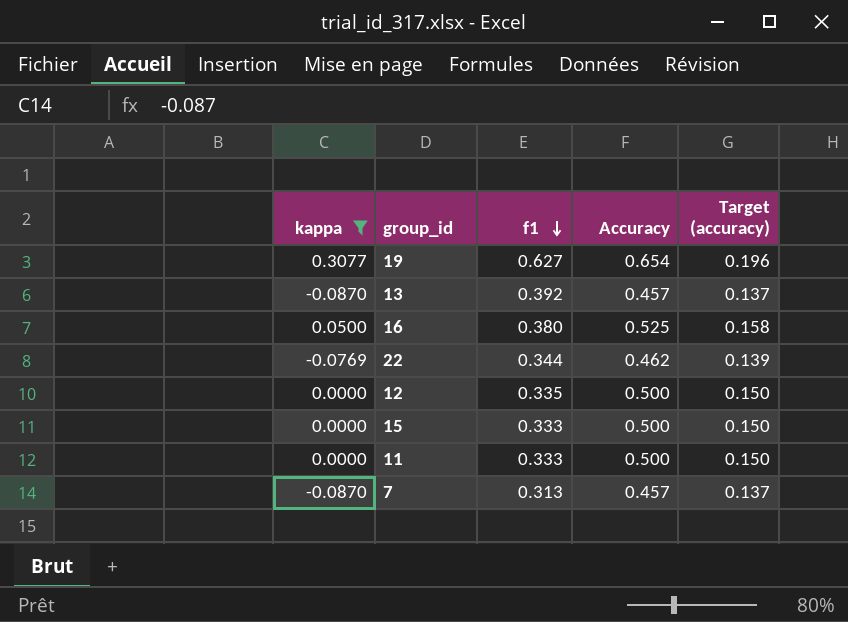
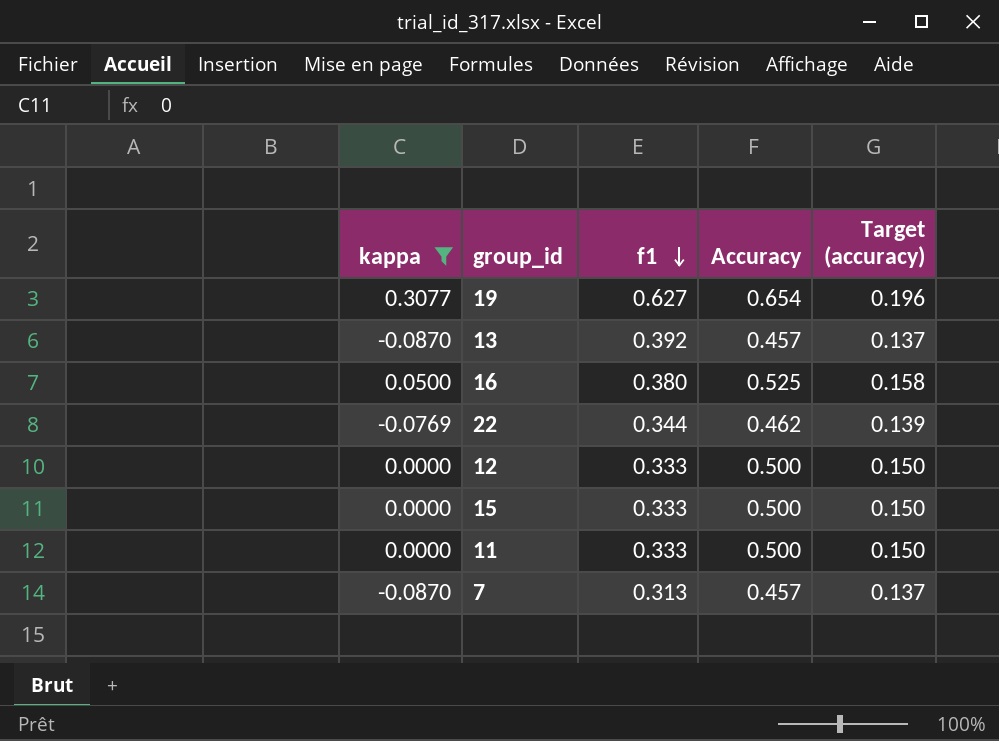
12 | f1: 0.335 -> 0.333

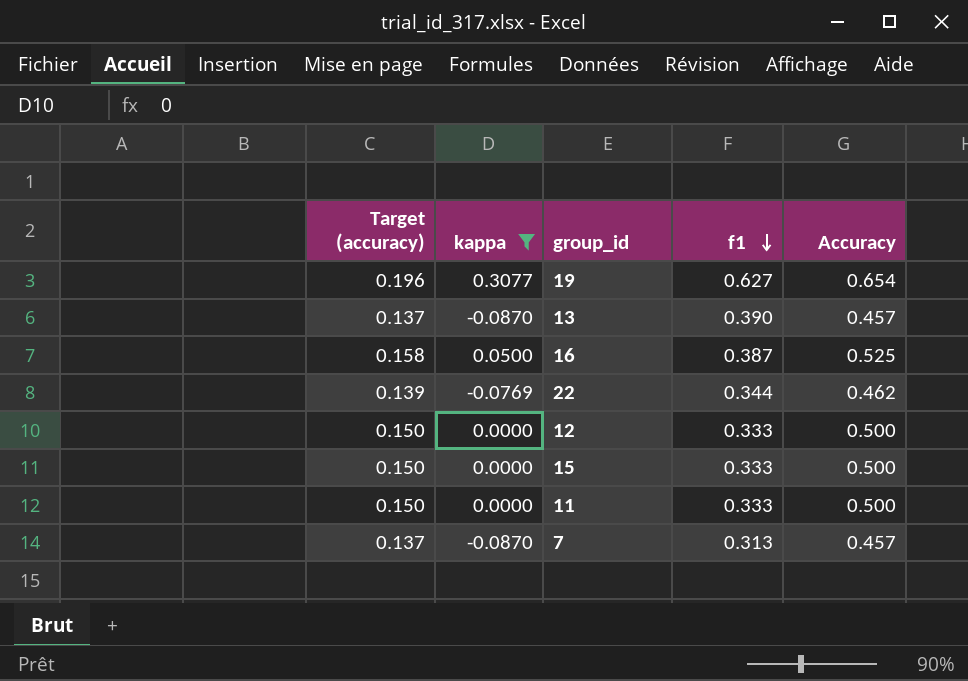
column Target (accuracy) | position: 5 -> 1
13 | f1: 0.392 -> 0.390
16 | f1: 0.380 -> 0.387

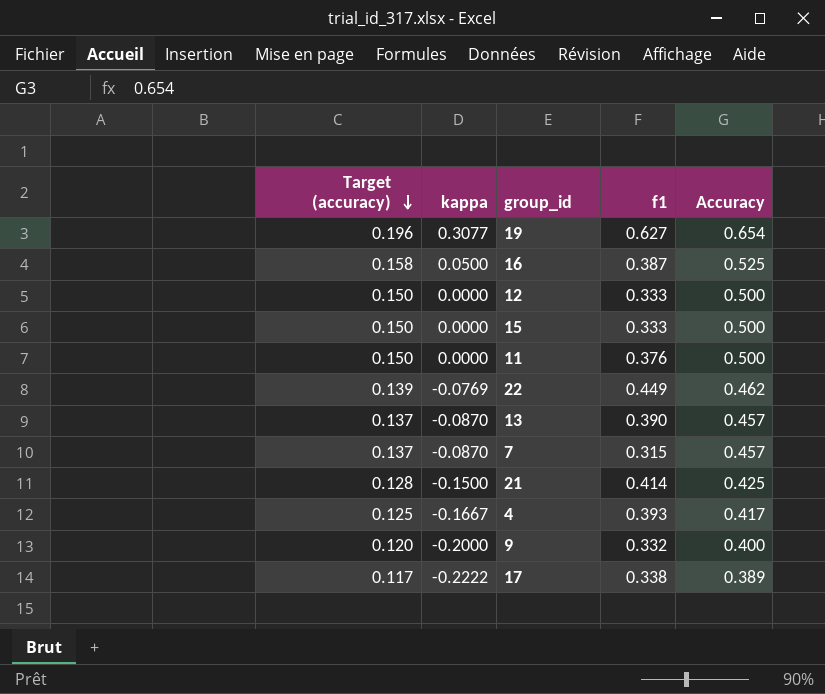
filter: kappa >= -0.0870 -> none
row order: f1 descending -> Target (accuracy) descending
11 | f1: 0.333 -> 0.376
22 | f1: 0.344 -> 0.449
7 | f1: 0.313 -> 0.315

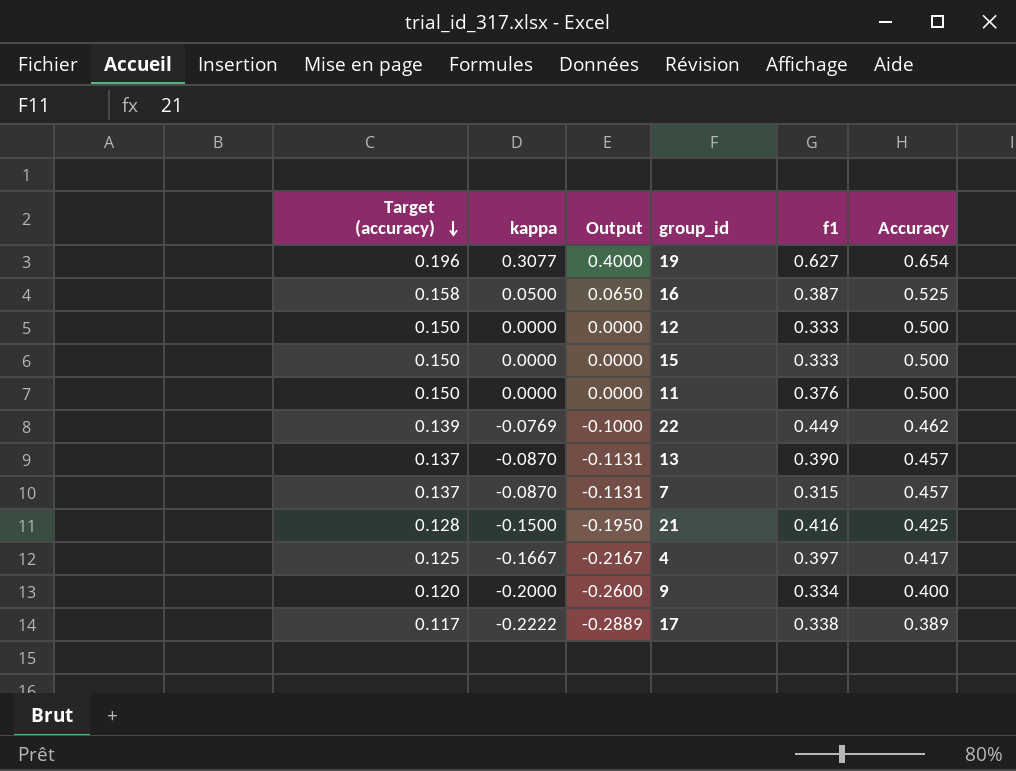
column Output | formula: none -> [kappa] * 1.3
21 | f1: 0.414 -> 0.416
4 | f1: 0.393 -> 0.397
9 | f1: 0.332 -> 0.334

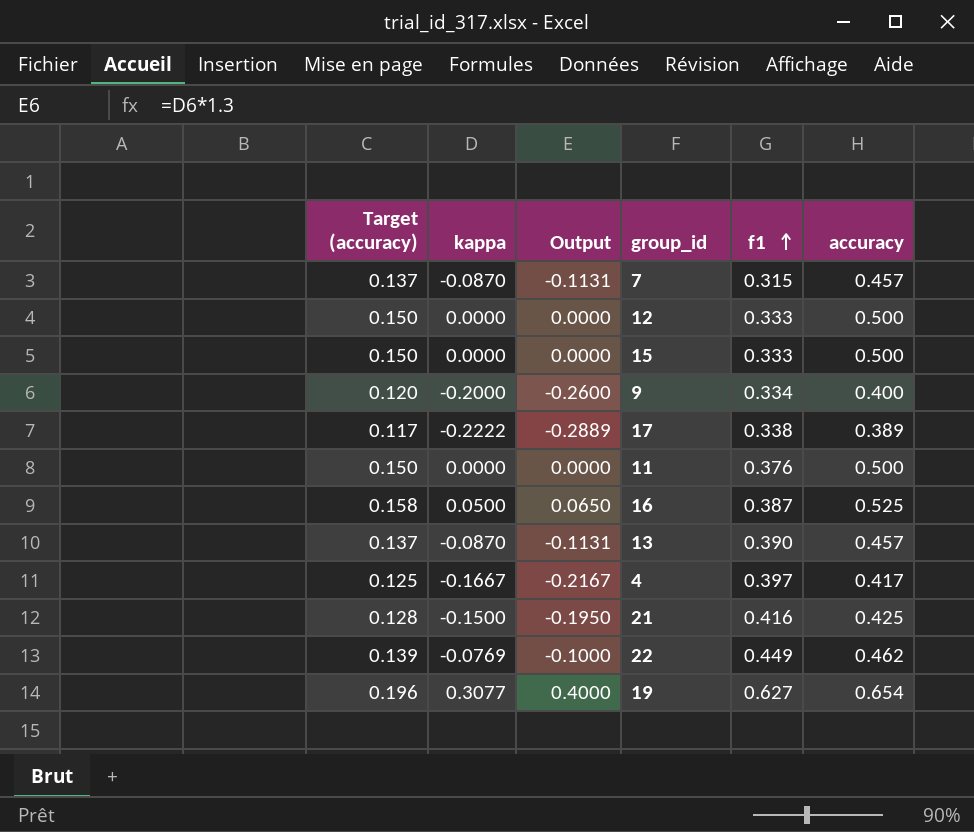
row order: Target (accuracy) descending -> f1 ascending
column name: Accuracy -> accuracy

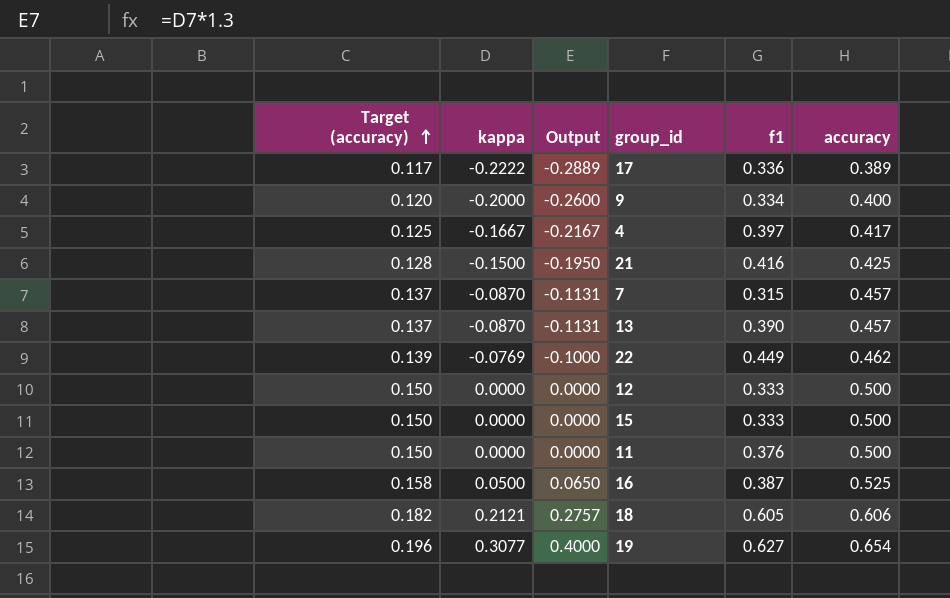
row order: f1 ascending -> Target (accuracy) ascending
17 | f1: 0.338 -> 0.336
row 18: none -> 0.182 | 0.2121 | 0.2757 | 0.605 | 0.606

